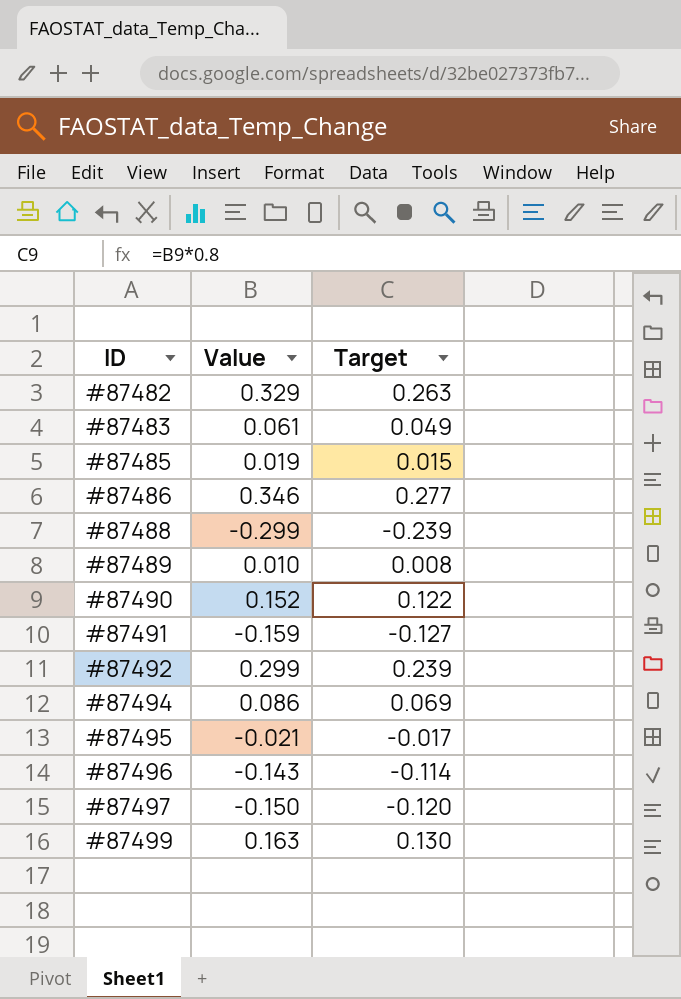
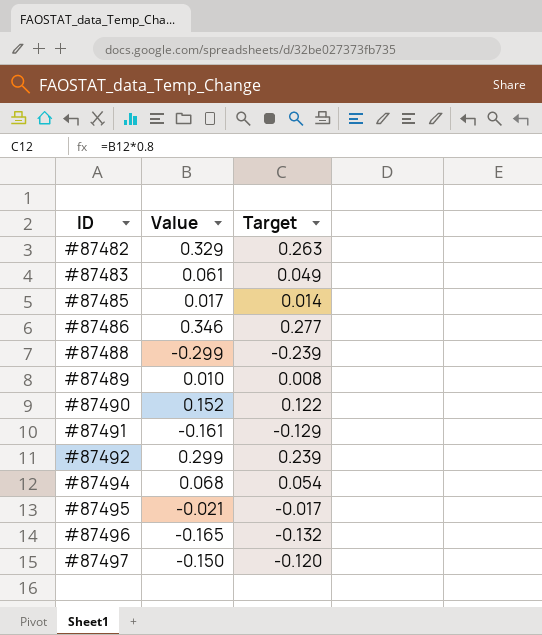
row #87499: 0.163 | 0.130 -> none
#87485 | Value: 0.019 -> 0.017
#87485 | Target: 0.015 -> 0.014
#87491 | Value: -0.159 -> -0.161
#87491 | Target: -0.127 -> -0.129
#87494 | Value: 0.086 -> 0.068
#87494 | Target: 0.069 -> 0.054
#87496 | Value: -0.143 -> -0.165
#87496 | Target: -0.114 -> -0.132

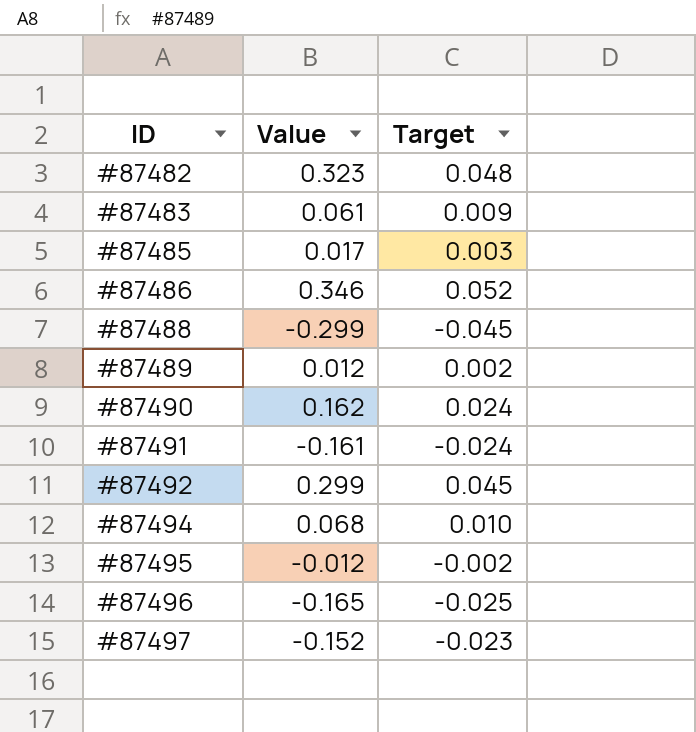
column Target | formula: [Value] * 0.8 -> [Value] * 0.15
#87482 | Value: 0.329 -> 0.323
#87489 | Value: 0.010 -> 0.012
#87490 | Value: 0.152 -> 0.162
#87495 | Value: -0.021 -> -0.012
#87497 | Value: -0.150 -> -0.152

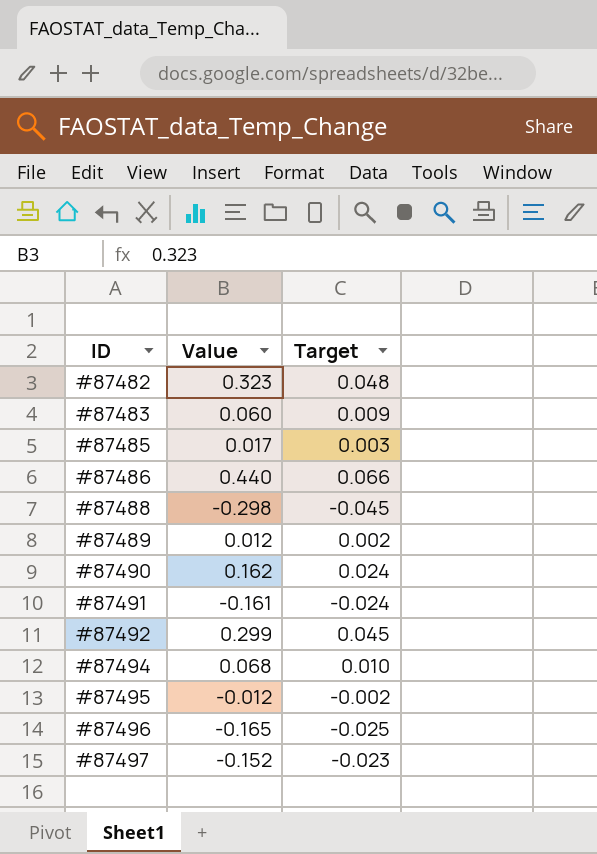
#87483 | Value: 0.061 -> 0.060
#87486 | Value: 0.346 -> 0.440
#87486 | Target: 0.052 -> 0.066
#87488 | Value: -0.299 -> -0.298

